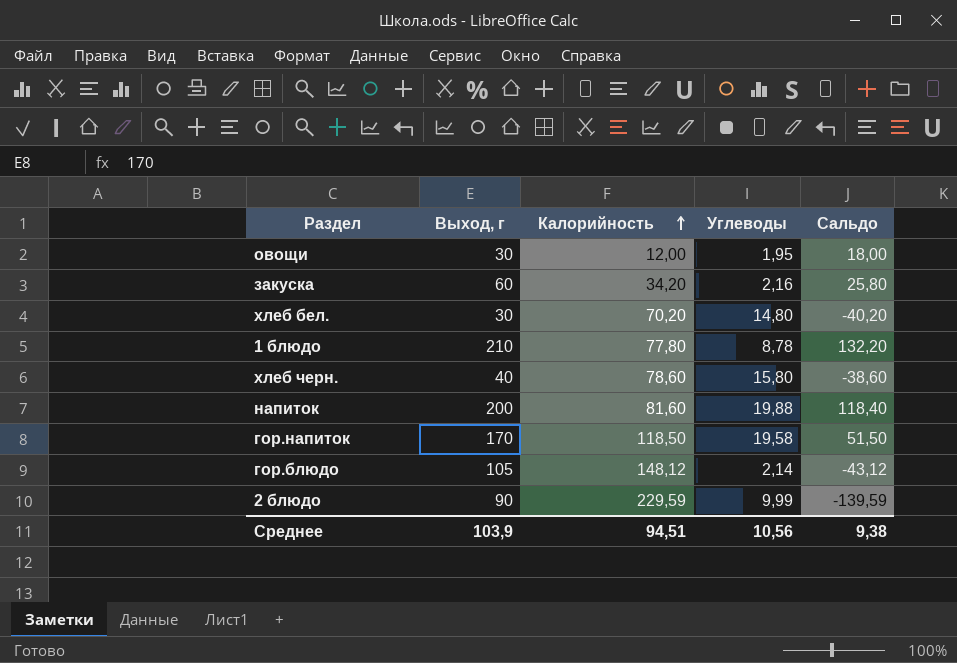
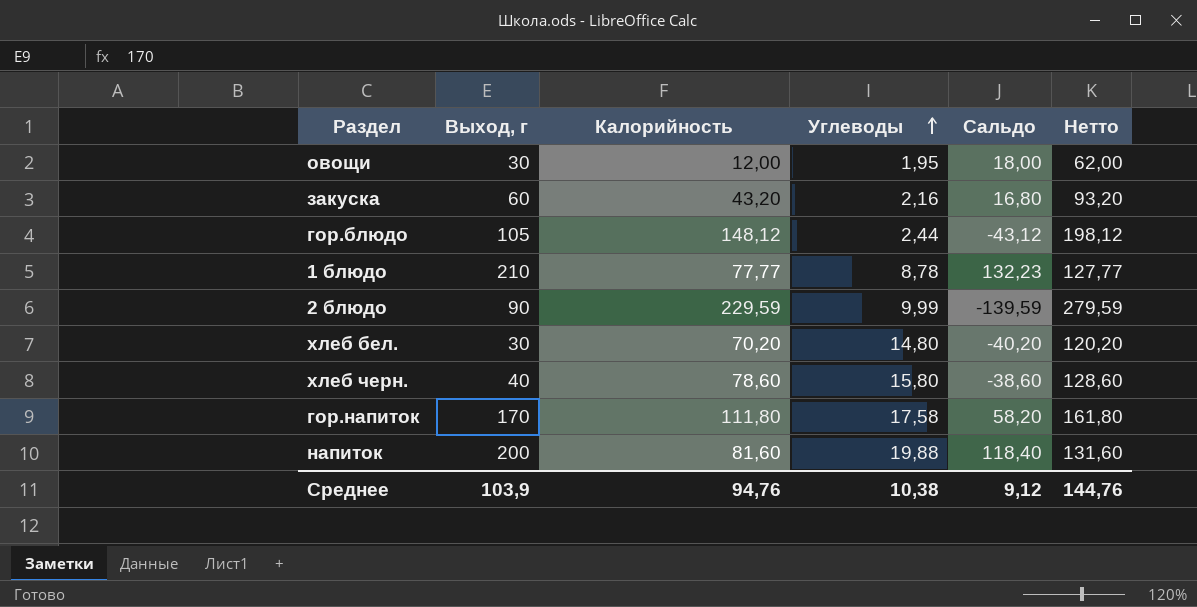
row order: Калорийность ascending -> Углеводы ascending
column Нетто | formula: none -> [Калорийность] + 50
закуска | Калорийность: 34,20 -> 43,20
закуска | Сальдо: 25,80 -> 16,80
гор.блюдо | Углеводы: 2,14 -> 2,44
1 блюдо | Калорийность: 77,80 -> 77,77
1 блюдо | Сальдо: 132,20 -> 132,23
гор.напиток | Калорийность: 118,50 -> 111,80
гор.напиток | Углеводы: 19,58 -> 17,58
гор.напиток | Сальдо: 51,50 -> 58,20
Среднее | Калорийность: 94,51 -> 94,76
Среднее | Углеводы: 10,56 -> 10,38
Среднее | Сальдо: 9,38 -> 9,12

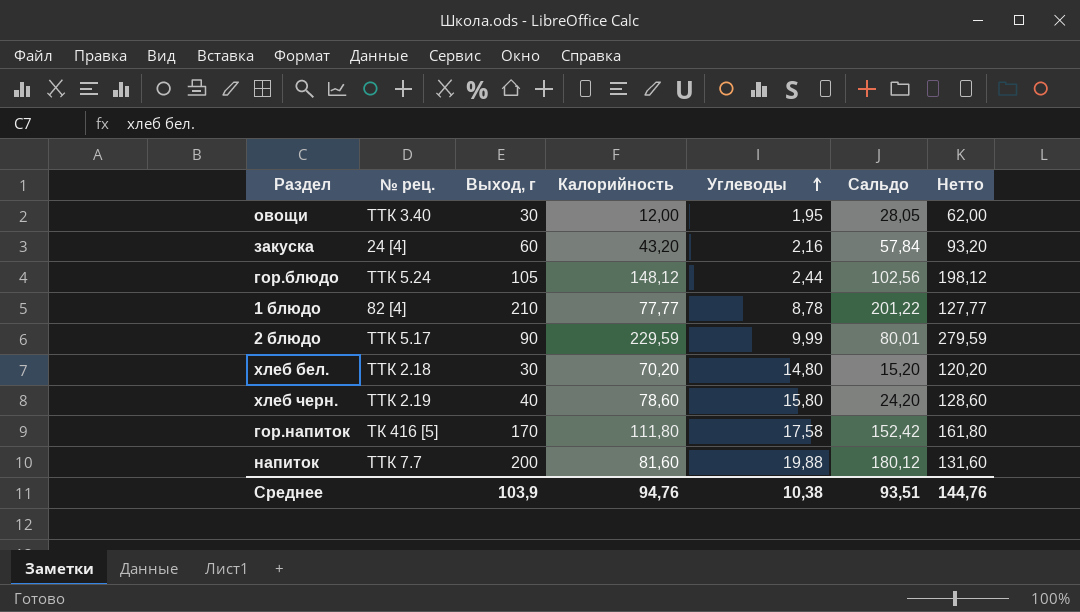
column № рец. | position: none -> 2
column Сальдо | formula: [Выход, г] - [Калорийность] -> [Выход, г] - [Углеводы]
Среднее | Сальдо: 9,12 -> 93,51

